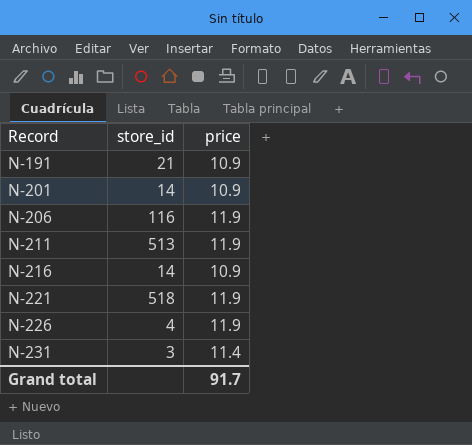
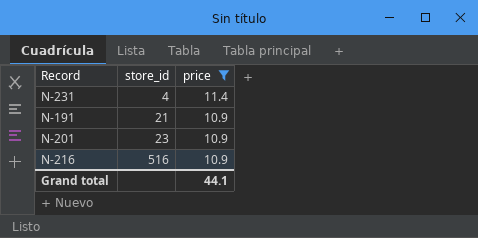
filter: none -> price != 11.9
row order: Record ascending -> store_id ascending
N-231 | store_id: 3 -> 4
N-201 | store_id: 14 -> 23
N-216 | store_id: 14 -> 516
Grand total | price: 91.7 -> 44.1

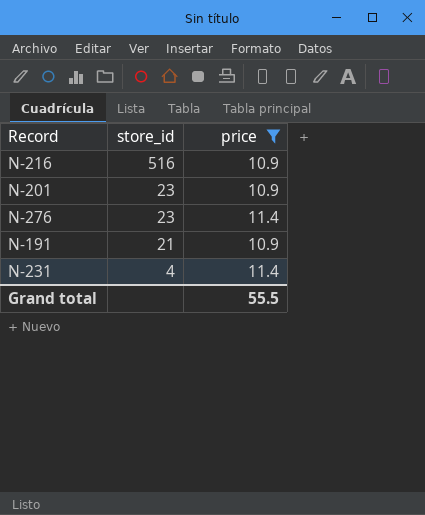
row order: store_id ascending -> store_id descending
row N-276: none -> 23 | 11.4
Grand total | price: 44.1 -> 55.5

